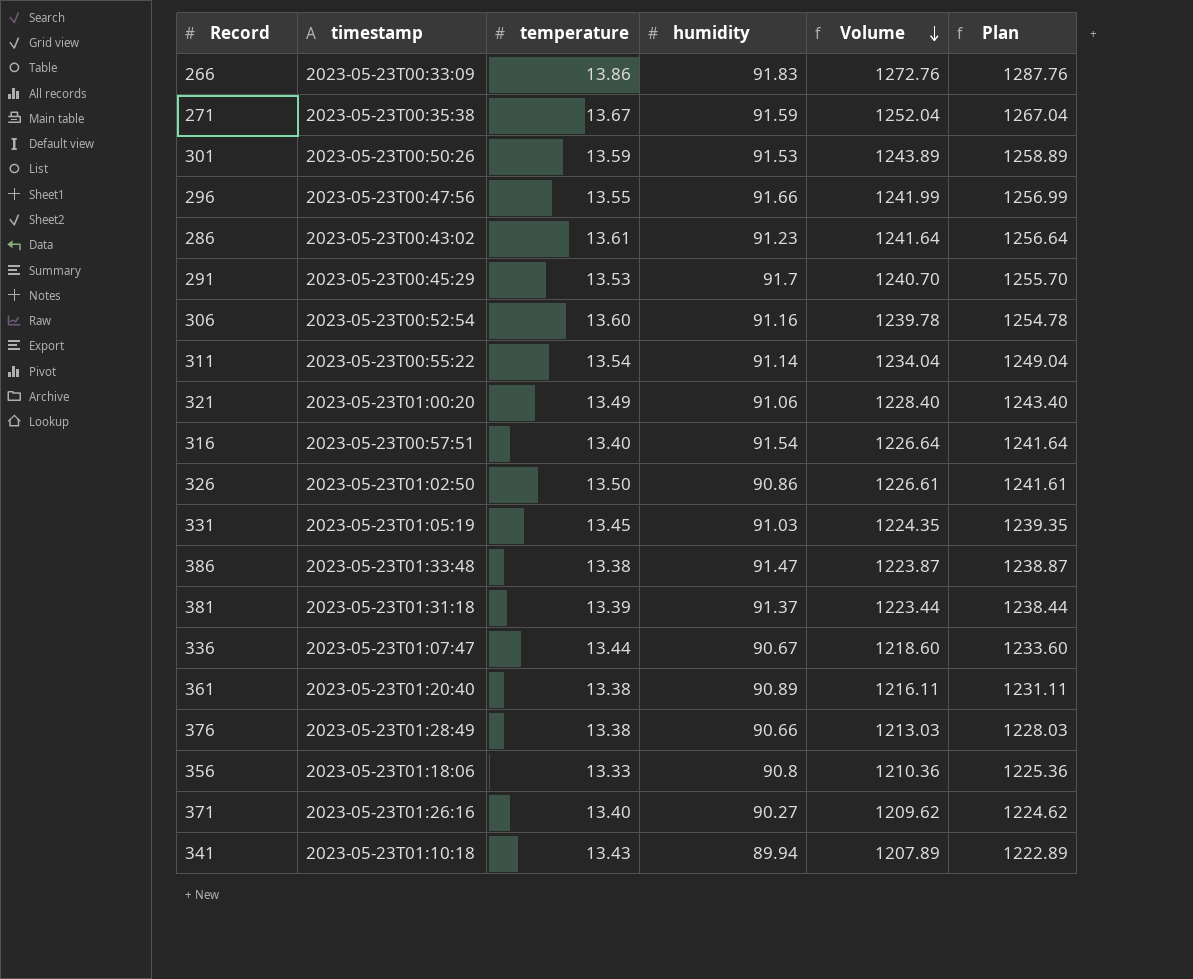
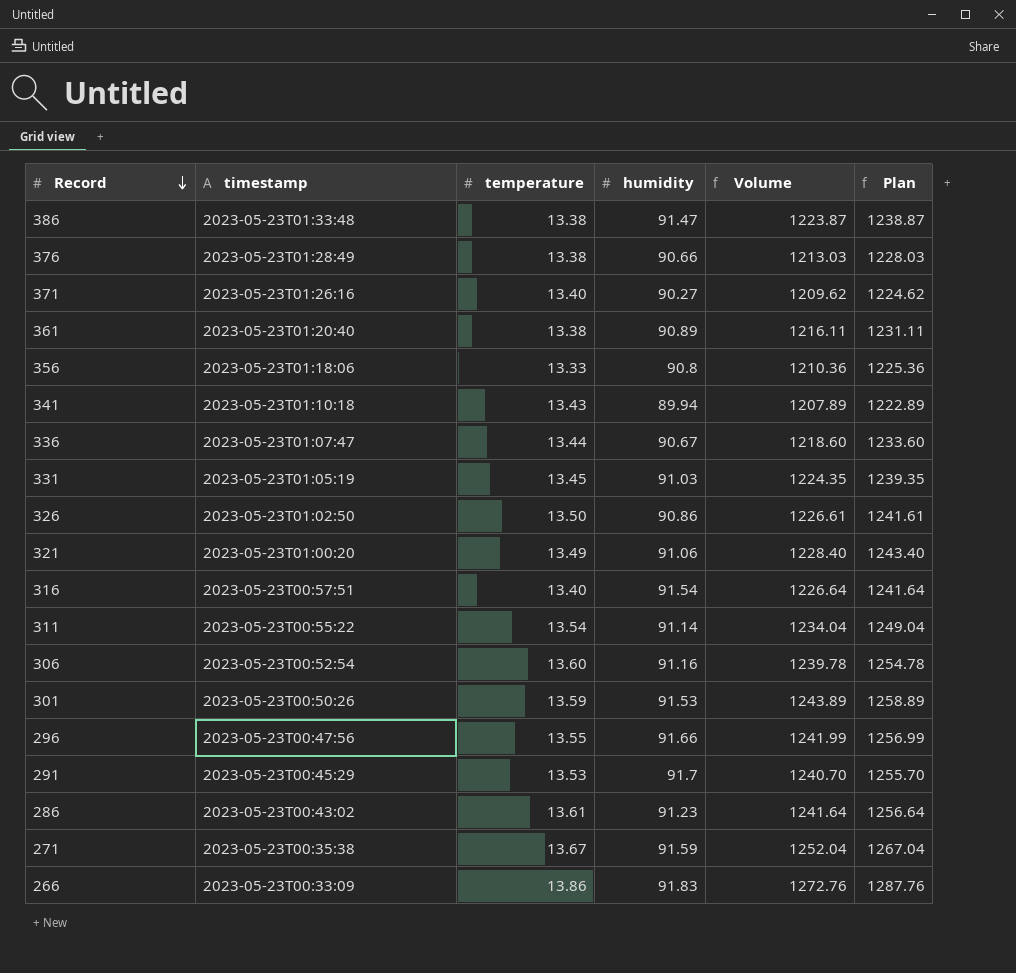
row order: Volume descending -> Record descending
row 381: 2023-05-23T01:31:18 | 13.39 | 91.37 | 1223.44 | 1238.44 -> none

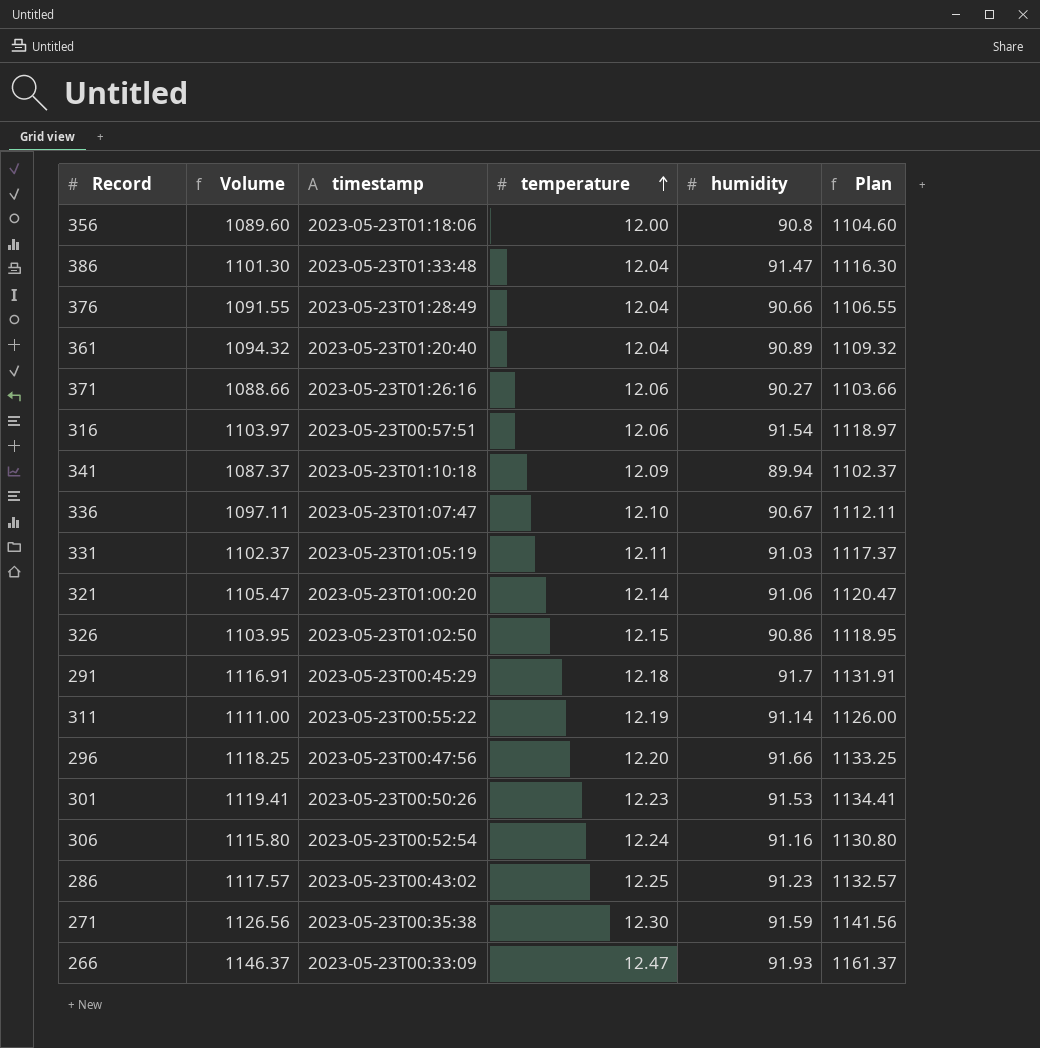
row order: Record descending -> temperature ascending
column Volume | position: 5 -> 2
356 | Volume: 1210.36 -> 1089.60
356 | temperature: 13.33 -> 12.00
356 | Plan: 1225.36 -> 1104.60
386 | Volume: 1223.87 -> 1101.30
386 | temperature: 13.38 -> 12.04
386 | Plan: 1238.87 -> 1116.30
376 | Volume: 1213.03 -> 1091.55
376 | temperature: 13.38 -> 12.04
376 | Plan: 1228.03 -> 1106.55
361 | Volume: 1216.11 -> 1094.32
361 | temperature: 13.38 -> 12.04
361 | Plan: 1231.11 -> 1109.32
371 | Volume: 1209.62 -> 1088.66
371 | temperature: 13.40 -> 12.06
371 | Plan: 1224.62 -> 1103.66
316 | Volume: 1226.64 -> 1103.97
316 | temperature: 13.40 -> 12.06
316 | Plan: 1241.64 -> 1118.97
341 | Volume: 1207.89 -> 1087.37
341 | temperature: 13.43 -> 12.09
341 | Plan: 1222.89 -> 1102.37
336 | Volume: 1218.60 -> 1097.11
336 | temperature: 13.44 -> 12.10
336 | Plan: 1233.60 -> 1112.11
331 | Volume: 1224.35 -> 1102.37
331 | temperature: 13.45 -> 12.11
331 | Plan: 1239.35 -> 1117.37
321 | Volume: 1228.40 -> 1105.47
321 | temperature: 13.49 -> 12.14
321 | Plan: 1243.40 -> 1120.47
326 | Volume: 1226.61 -> 1103.95
326 | temperature: 13.50 -> 12.15
326 | Plan: 1241.61 -> 1118.95
291 | Volume: 1240.70 -> 1116.91
291 | temperature: 13.53 -> 12.18
291 | Plan: 1255.70 -> 1131.91
311 | Volume: 1234.04 -> 1111.00
311 | temperature: 13.54 -> 12.19
311 | Plan: 1249.04 -> 1126.00
296 | Volume: 1241.99 -> 1118.25
296 | temperature: 13.55 -> 12.20
296 | Plan: 1256.99 -> 1133.25
301 | Volume: 1243.89 -> 1119.41
301 | temperature: 13.59 -> 12.23
301 | Plan: 1258.89 -> 1134.41
306 | Volume: 1239.78 -> 1115.80
306 | temperature: 13.60 -> 12.24
306 | Plan: 1254.78 -> 1130.80
286 | Volume: 1241.64 -> 1117.57
286 | temperature: 13.61 -> 12.25
286 | Plan: 1256.64 -> 1132.57
271 | Volume: 1252.04 -> 1126.56
271 | temperature: 13.67 -> 12.30
271 | Plan: 1267.04 -> 1141.56
266 | Volume: 1272.76 -> 1146.37
266 | temperature: 13.86 -> 12.47
266 | humidity: 91.83 -> 91.93
266 | Plan: 1287.76 -> 1161.37

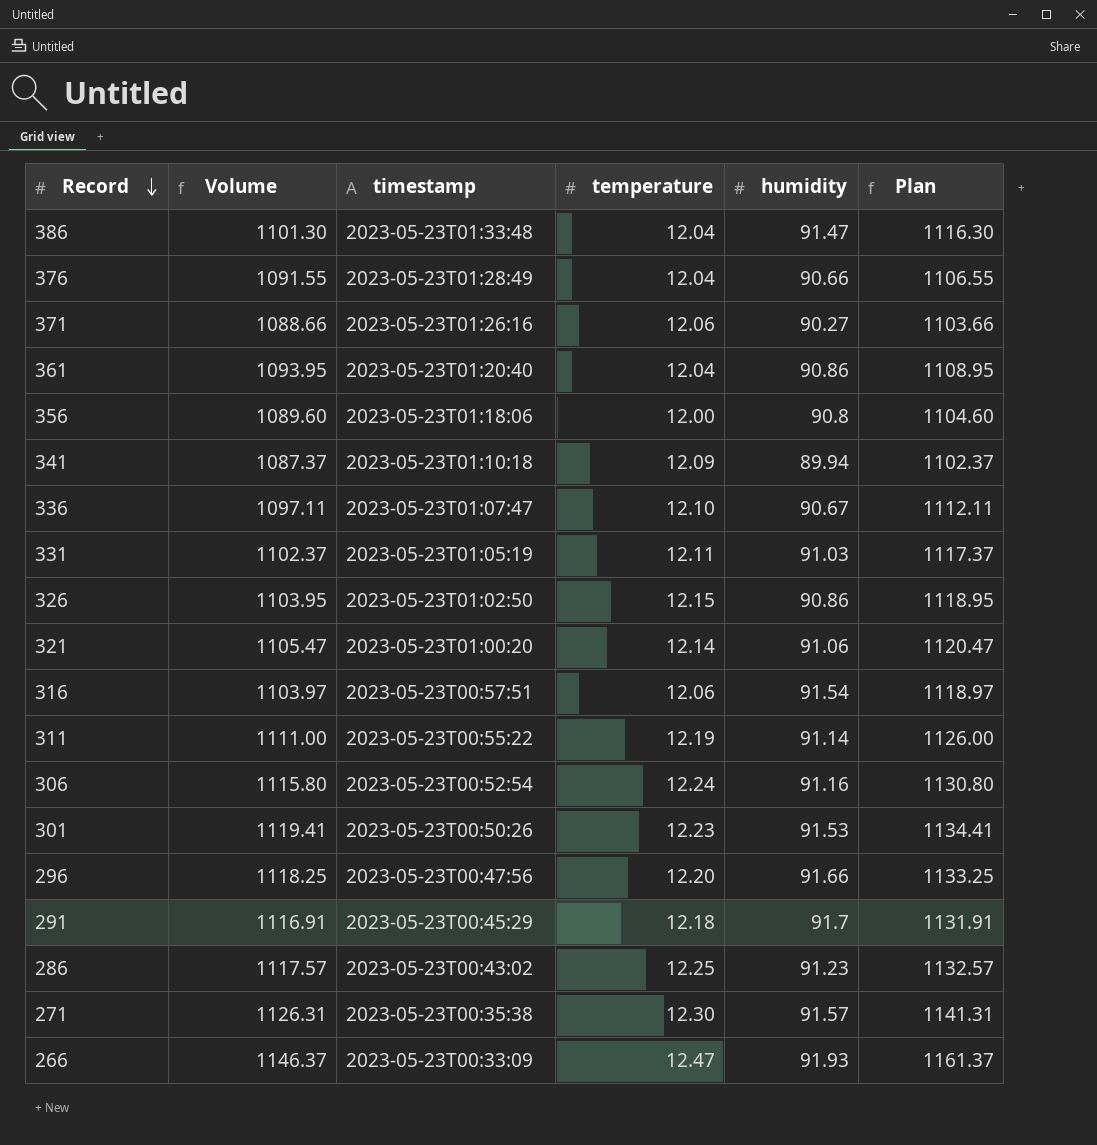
row order: temperature ascending -> Record descending
361 | Volume: 1094.32 -> 1093.95
361 | humidity: 90.89 -> 90.86
361 | Plan: 1109.32 -> 1108.95
271 | Volume: 1126.56 -> 1126.31
271 | humidity: 91.59 -> 91.57
271 | Plan: 1141.56 -> 1141.31

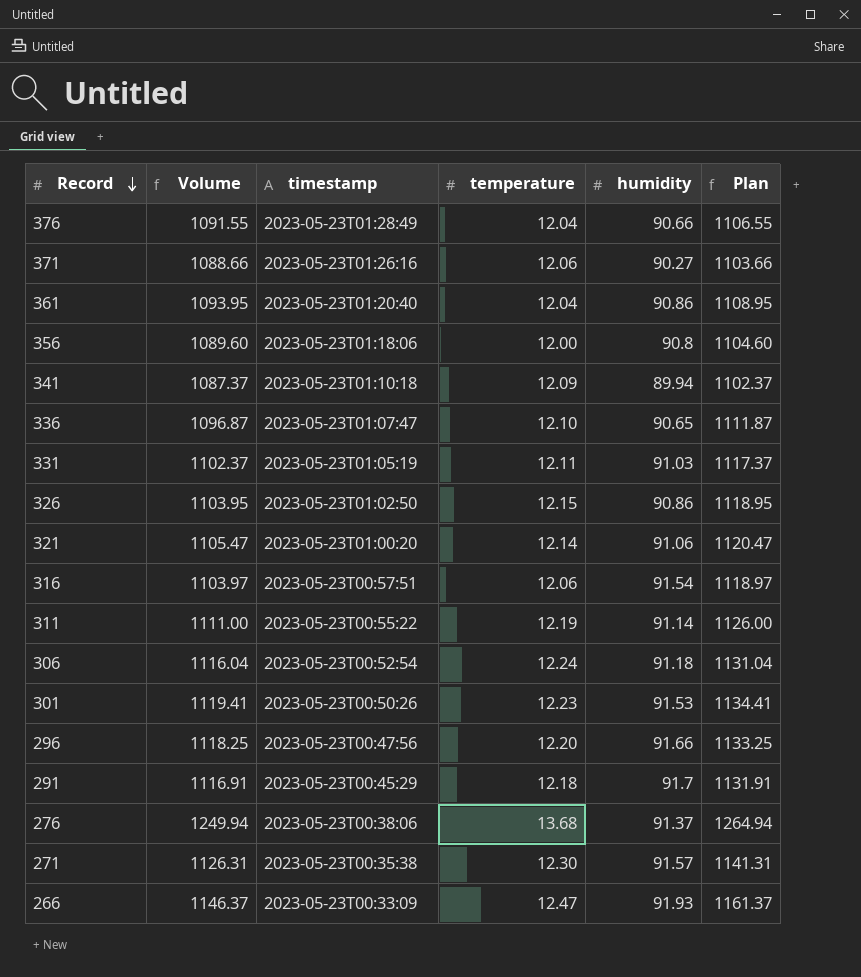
row 386: 1101.30 | 2023-05-23T01:33:48 | 12.04 | 91.47 | 1116.30 -> none
row 286: 1117.57 | 2023-05-23T00:43:02 | 12.25 | 91.23 | 1132.57 -> none
336 | Volume: 1097.11 -> 1096.87
336 | humidity: 90.67 -> 90.65
336 | Plan: 1112.11 -> 1111.87
306 | Volume: 1115.80 -> 1116.04
306 | humidity: 91.16 -> 91.18
306 | Plan: 1130.80 -> 1131.04
row 276: none -> 1249.94 | 2023-05-23T00:38:06 | 13.68 | 91.37 | 1264.94

